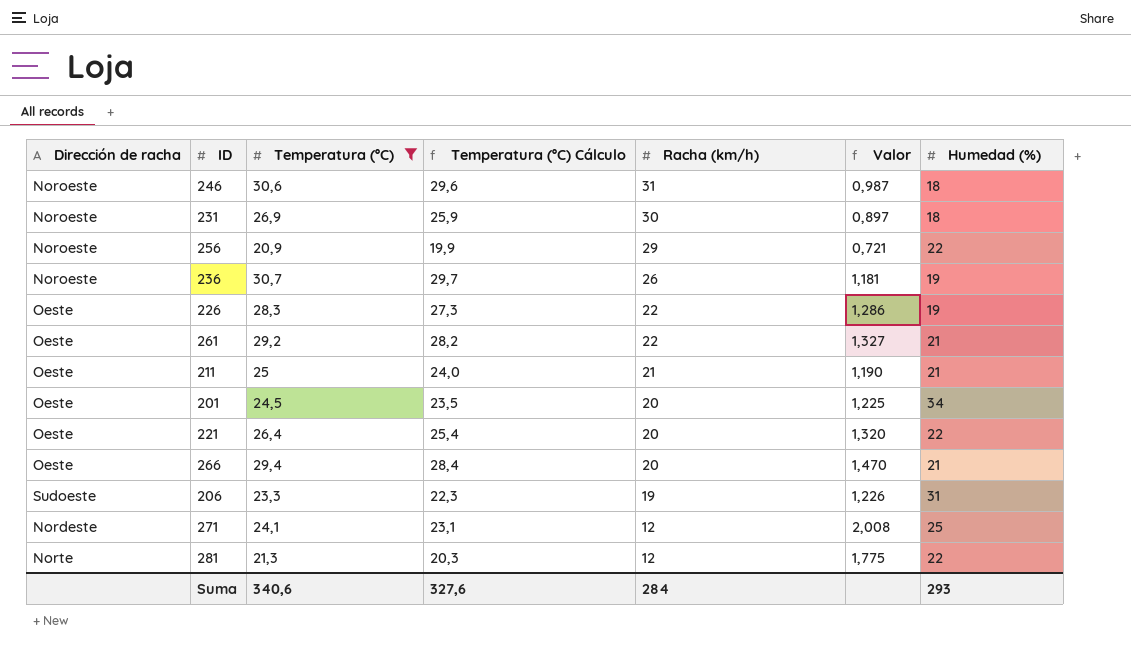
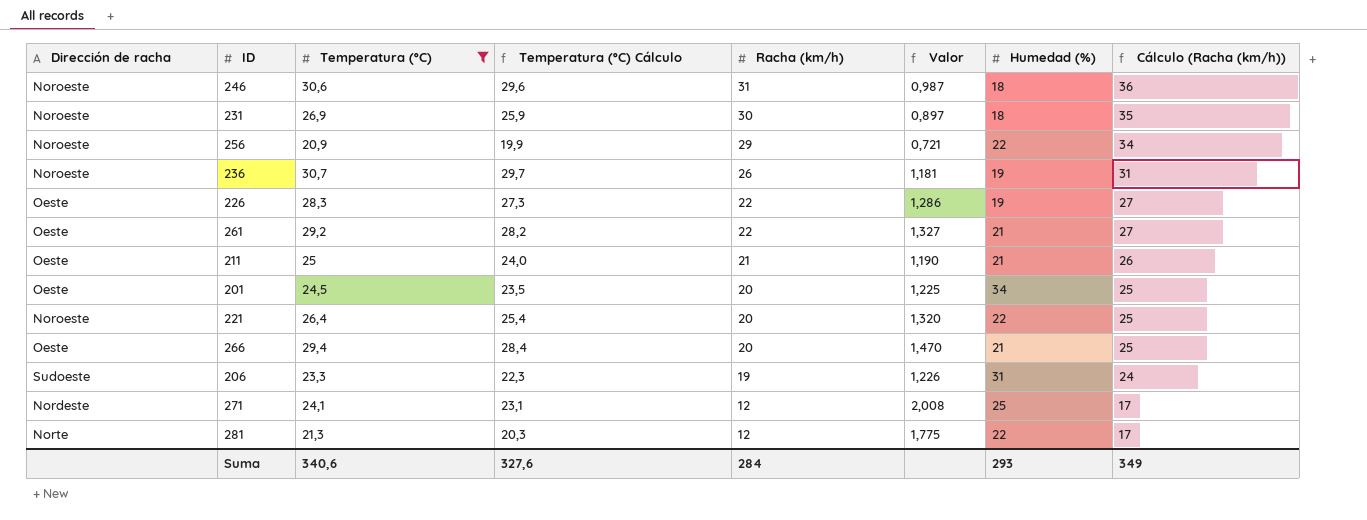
column Cálculo (Racha (km/h)) | formula: none -> [Racha (km/h)] + 5
221 | Dirección de racha: Oeste -> Noroeste

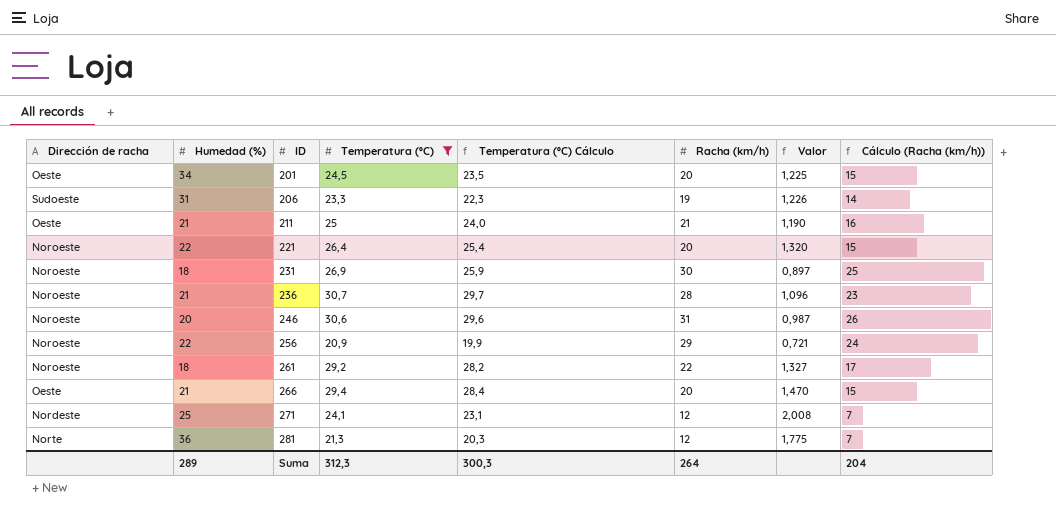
row order: Racha (km/h) descending -> ID ascending
column Humedad (%) | position: 7 -> 2
column Cálculo (Racha (km/h)) | formula: [Racha (km/h)] + 5 -> [Racha (km/h)] - 5
row 226: Oeste | 28,3 | 27,3 | 22 | 1,286 | 19 | 27 -> none
236 | Humedad (%): 19 -> 21
236 | Racha (km/h): 26 -> 28
236 | Valor: 1,181 -> 1,096
246 | Humedad (%): 18 -> 20
261 | Dirección de racha: Oeste -> Noroeste
261 | Humedad (%): 21 -> 18
281 | Humedad (%): 22 -> 36
Suma | Humedad (%): 293 -> 289
Suma | Temperatura (ºC): 340,6 -> 312,3
Suma | Temperatura (ºC) Cálculo: 327,6 -> 300,3
Suma | Racha (km/h): 284 -> 264
Suma | Cálculo (Racha (km/h)): 349 -> 204

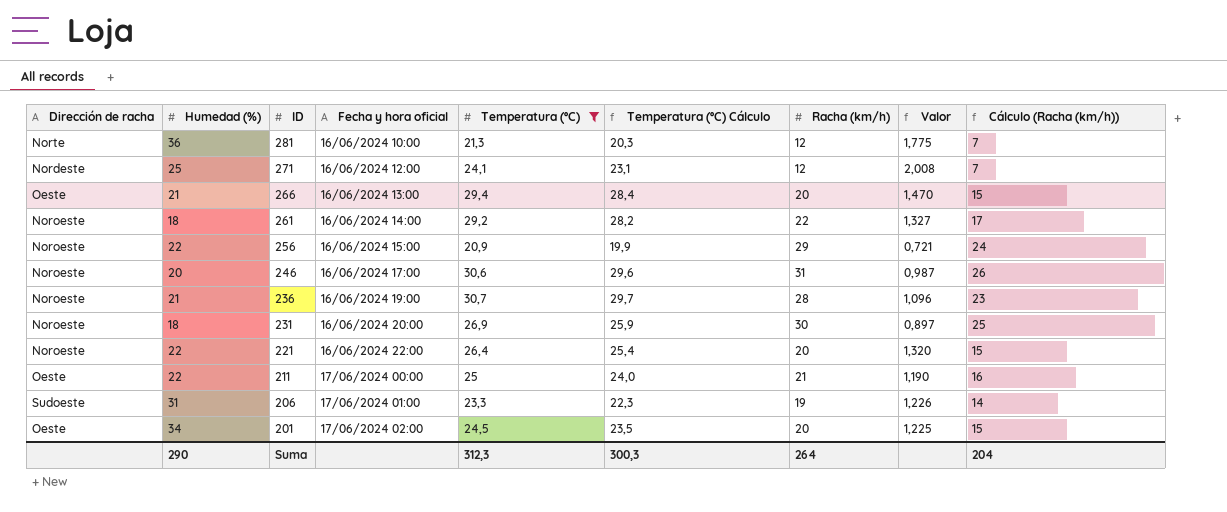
row order: ID ascending -> ID descending
column Fecha y hora oficial | position: none -> 4
211 | Humedad (%): 21 -> 22
Suma | Humedad (%): 289 -> 290

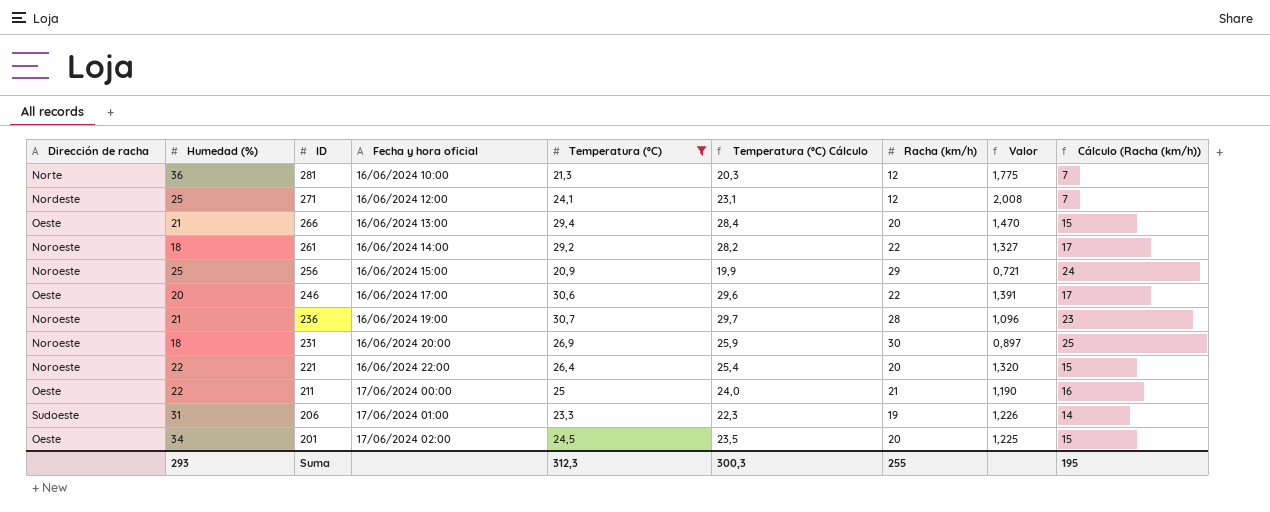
256 | Humedad (%): 22 -> 25
246 | Dirección de racha: Noroeste -> Oeste
246 | Racha (km/h): 31 -> 22
246 | Valor: 0,987 -> 1,391
246 | Cálculo (Racha (km/h)): 26 -> 17
Suma | Humedad (%): 290 -> 293
Suma | Racha (km/h): 264 -> 255
Suma | Cálculo (Racha (km/h)): 204 -> 195

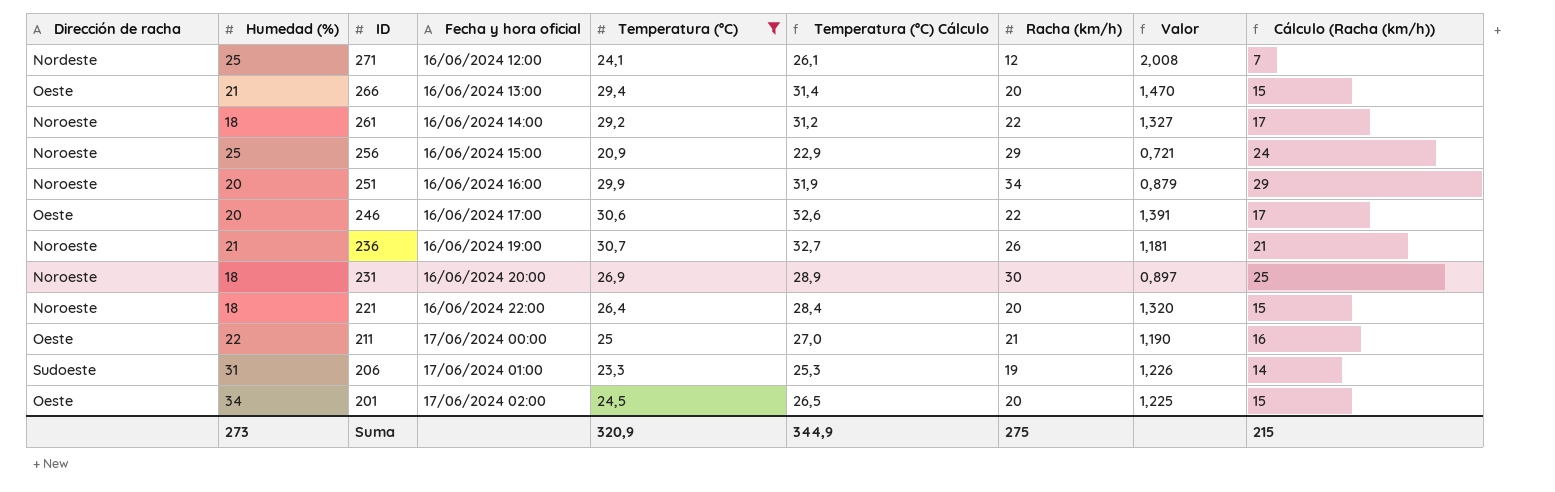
column Temperatura (ºC) Cálculo | formula: [Temperatura (ºC)] - 1 -> [Temperatura (ºC)] + 2
row 281: Norte | 36 | 16/06/2024 10:00 | 21,3 | 20,3 | 12 | 1,775 | 7 -> none
row 251: none -> Noroeste | 20 | 16/06/2024 16:00 | 29,9 | 31,9 | 34 | 0,879 | 29
236 | Racha (km/h): 28 -> 26
236 | Valor: 1,096 -> 1,181
236 | Cálculo (Racha (km/h)): 23 -> 21
221 | Humedad (%): 22 -> 18
Suma | Humedad (%): 293 -> 273
Suma | Temperatura (ºC): 312,3 -> 320,9
Suma | Temperatura (ºC) Cálculo: 300,3 -> 344,9
Suma | Racha (km/h): 255 -> 275
Suma | Cálculo (Racha (km/h)): 195 -> 215

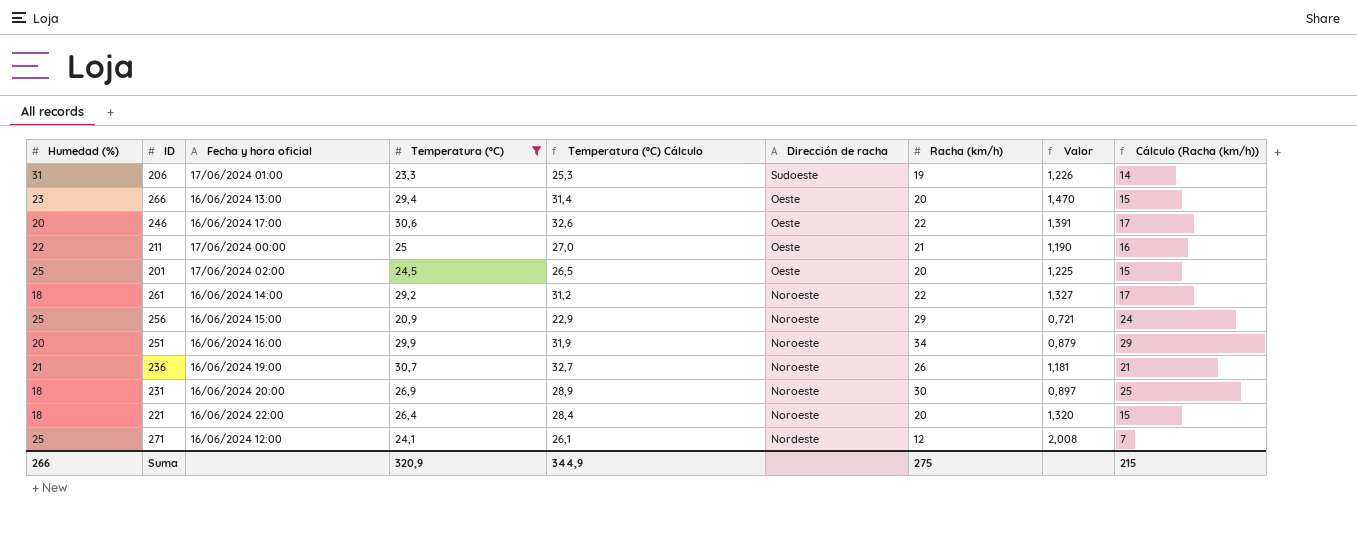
row order: ID descending -> Dirección de racha descending
column Dirección de racha | position: 1 -> 6
266 | Humedad (%): 21 -> 23
201 | Humedad (%): 34 -> 25
Suma | Humedad (%): 273 -> 266

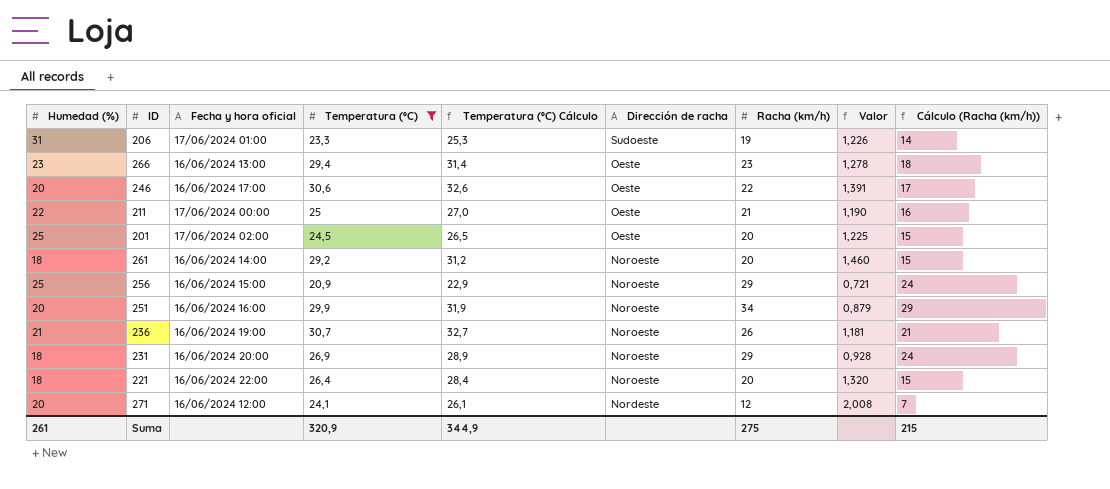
266 | Racha (km/h): 20 -> 23
266 | Valor: 1,470 -> 1,278
266 | Cálculo (Racha (km/h)): 15 -> 18
261 | Racha (km/h): 22 -> 20
261 | Valor: 1,327 -> 1,460
261 | Cálculo (Racha (km/h)): 17 -> 15
231 | Racha (km/h): 30 -> 29
231 | Valor: 0,897 -> 0,928
231 | Cálculo (Racha (km/h)): 25 -> 24
271 | Humedad (%): 25 -> 20
Suma | Humedad (%): 266 -> 261

